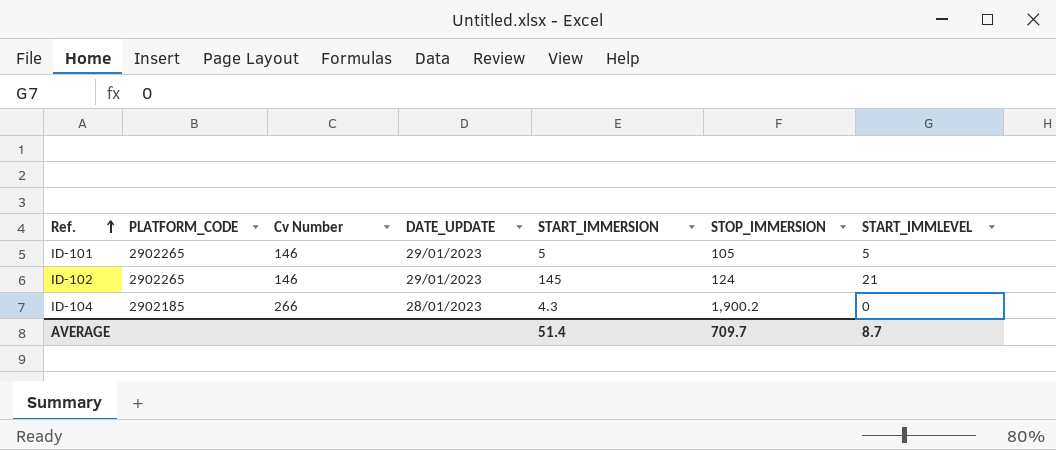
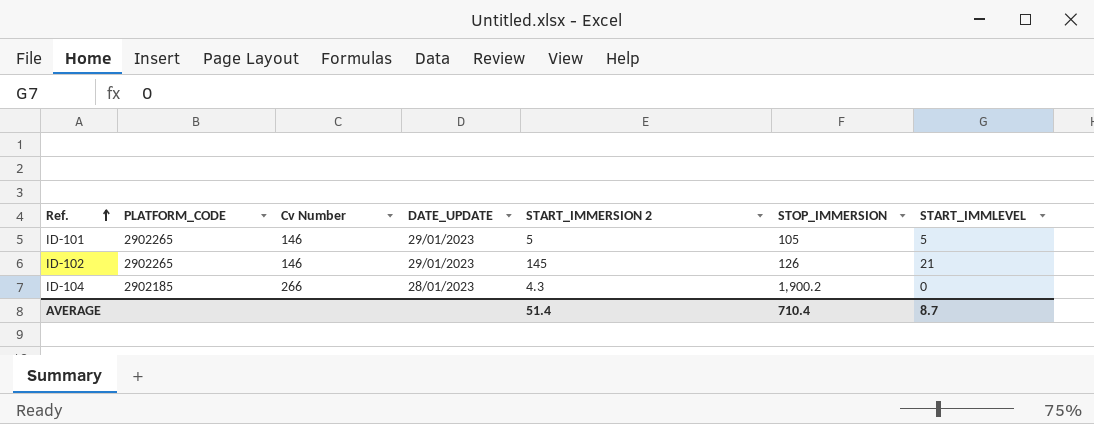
column name: START_IMMERSION -> START_IMMERSION 2
ID-102 | STOP_IMMERSION: 124 -> 126
AVERAGE | STOP_IMMERSION: 709.7 -> 710.4

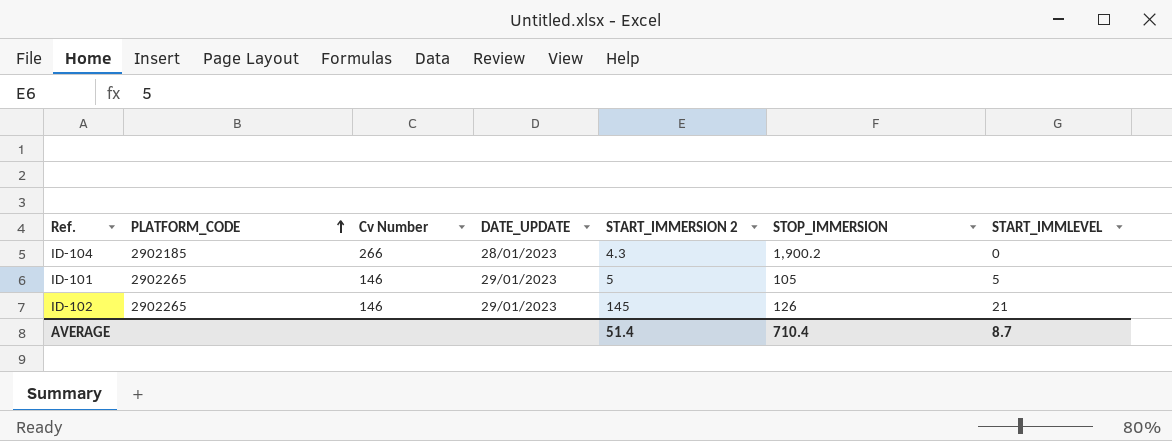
row order: Ref. ascending -> PLATFORM_CODE ascending

